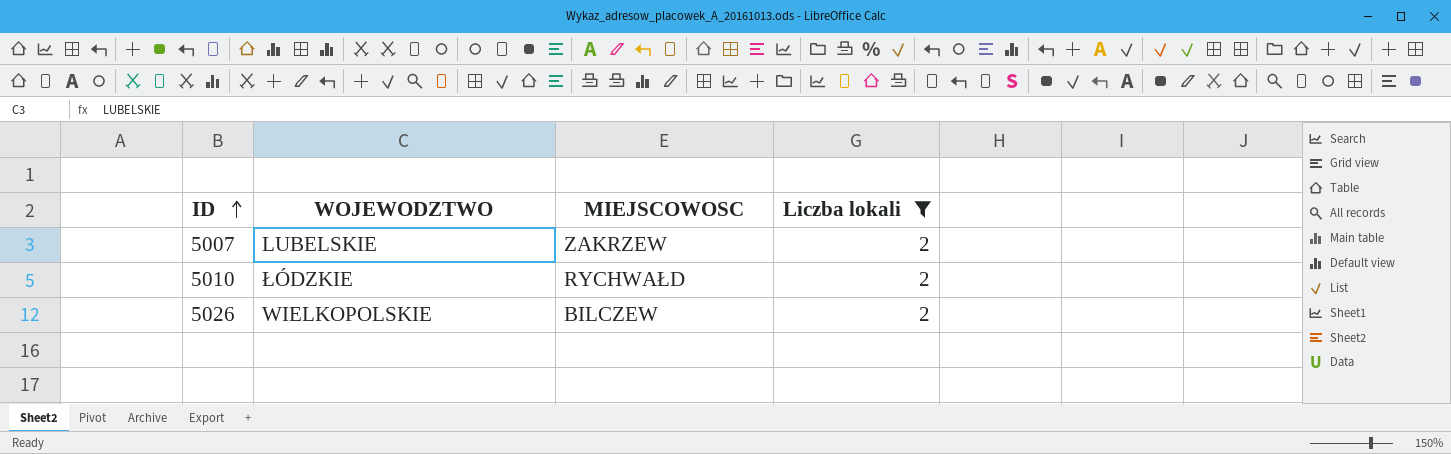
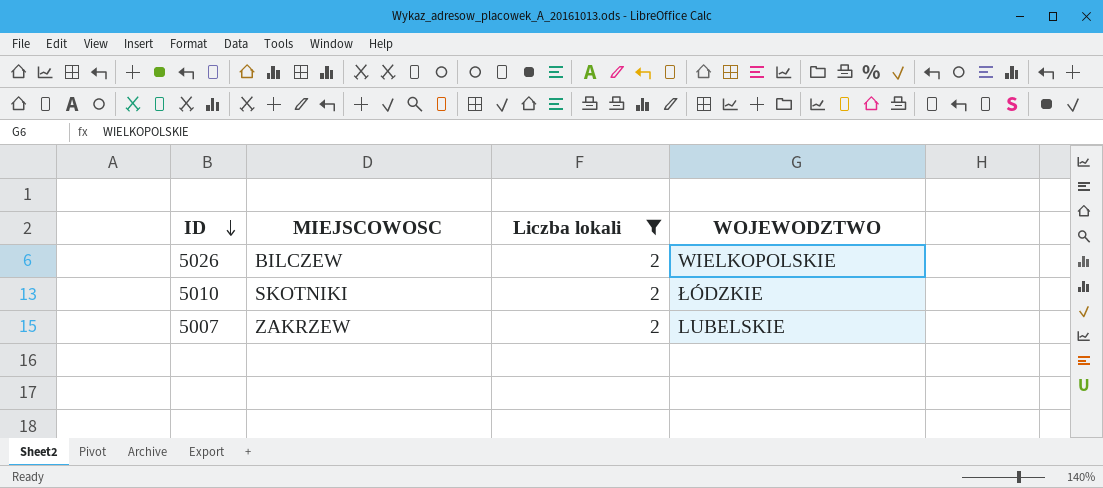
row order: ID ascending -> ID descending
column WOJEWODZTWO | position: 2 -> 4
5010 | MIEJSCOWOSC: RYCHWAŁD -> SKOTNIKI

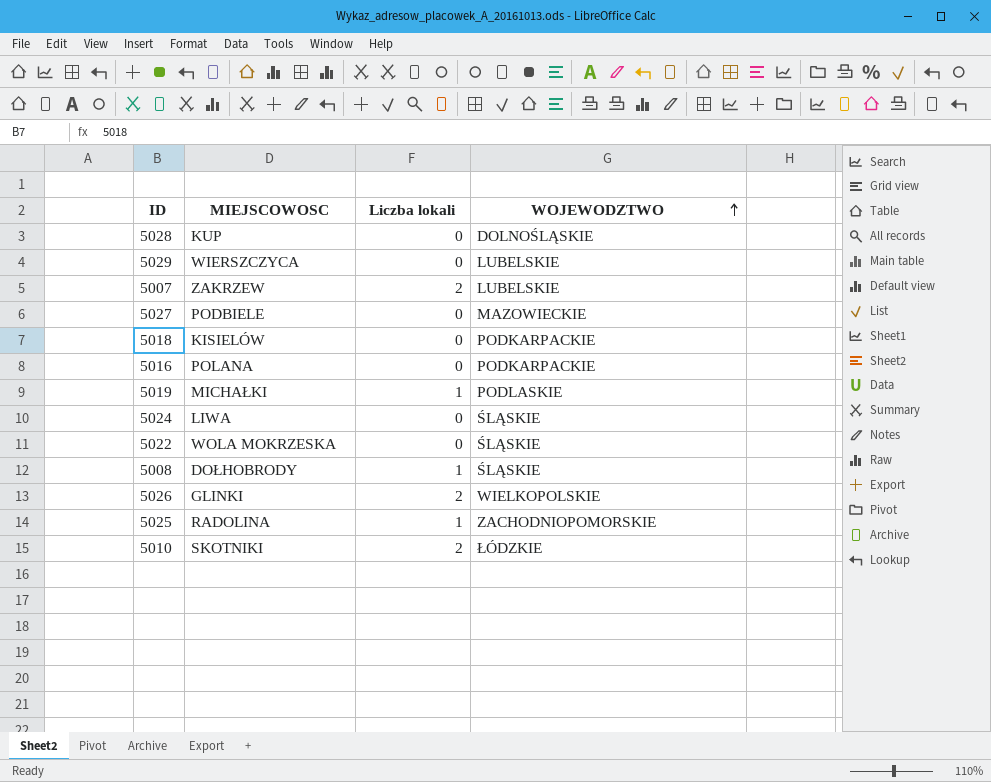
filter: Liczba lokali = 2 -> none
row order: ID descending -> WOJEWODZTWO ascending
5026 | MIEJSCOWOSC: BILCZEW -> GLINKI

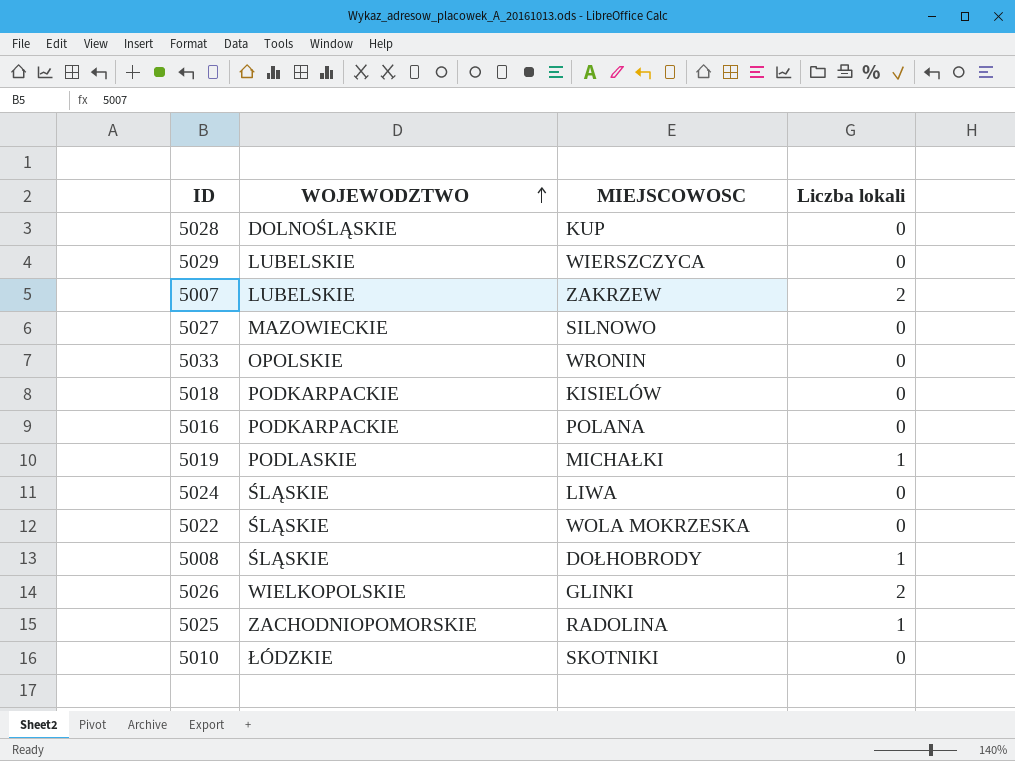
column WOJEWODZTWO | position: 4 -> 2
5027 | MIEJSCOWOSC: PODBIELE -> SILNOWO
row 5033: none -> OPOLSKIE | WRONIN | 0
5010 | Liczba lokali: 2 -> 0

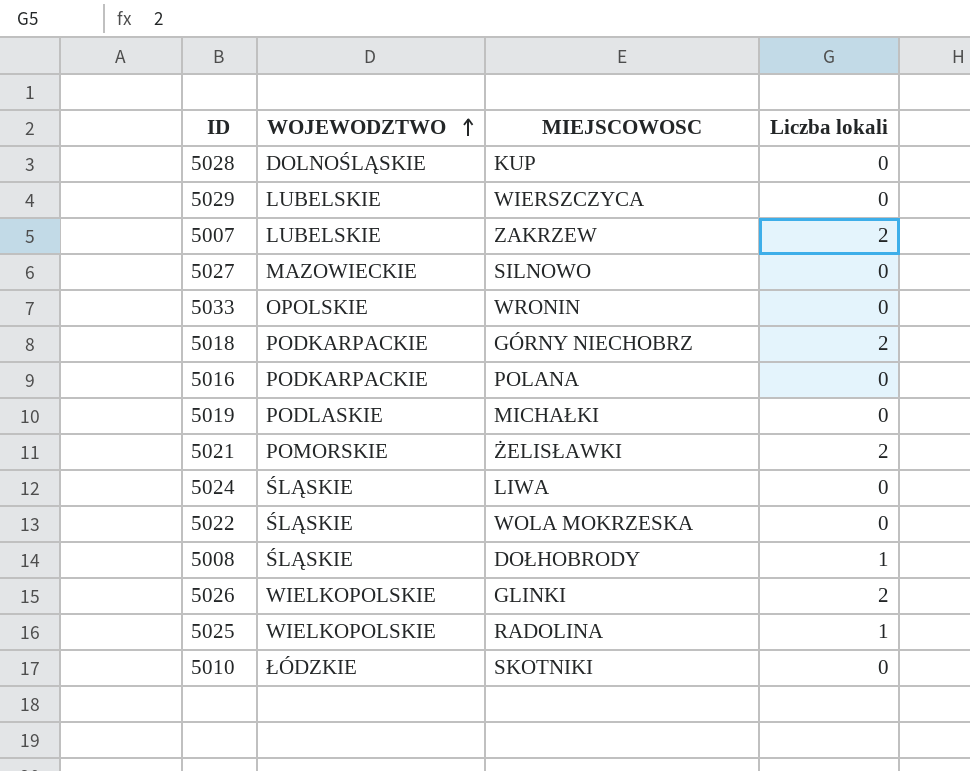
5018 | MIEJSCOWOSC: KISIELÓW -> GÓRNY NIECHOBRZ
5018 | Liczba lokali: 0 -> 2
5019 | Liczba lokali: 1 -> 0
row 5021: none -> POMORSKIE | ŻELISŁAWKI | 2
5025 | WOJEWODZTWO: ZACHODNIOPOMORSKIE -> WIELKOPOLSKIE

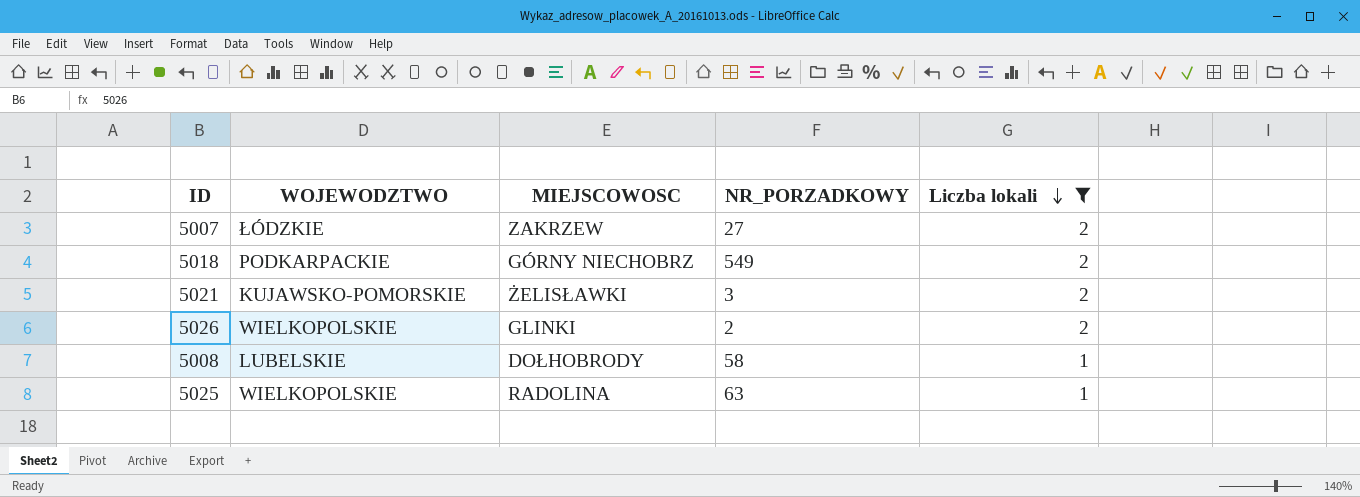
filter: none -> Liczba lokali != 0
row order: WOJEWODZTWO ascending -> Liczba lokali descending
column NR_PORZADKOWY | position: none -> 4
5007 | WOJEWODZTWO: LUBELSKIE -> ŁÓDZKIE
5021 | WOJEWODZTWO: POMORSKIE -> KUJAWSKO-POMORSKIE
5008 | WOJEWODZTWO: ŚLĄSKIE -> LUBELSKIE

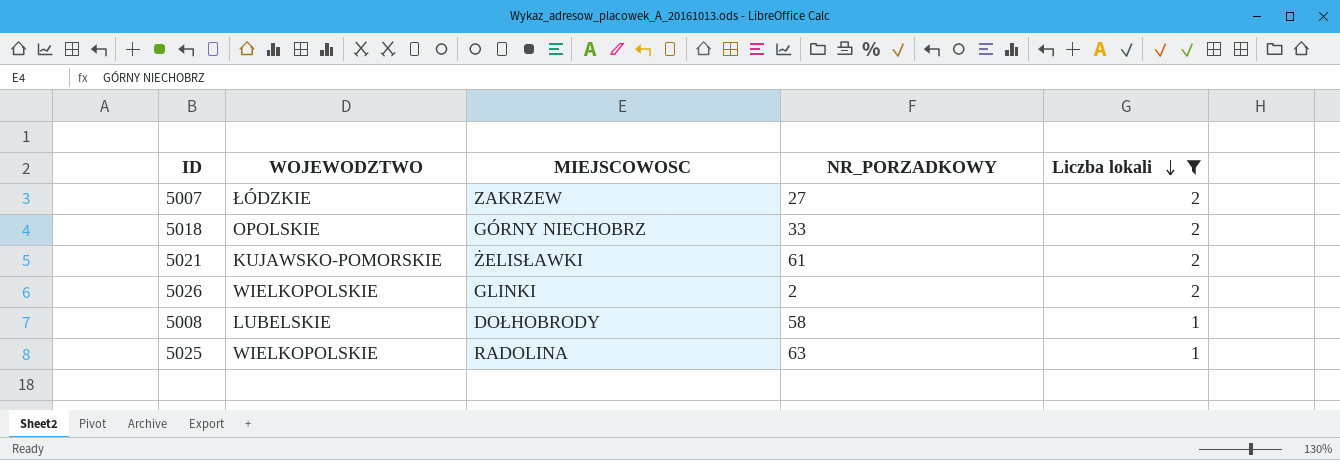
5018 | WOJEWODZTWO: PODKARPACKIE -> OPOLSKIE
5018 | NR_PORZADKOWY: 549 -> 33
5021 | NR_PORZADKOWY: 3 -> 61

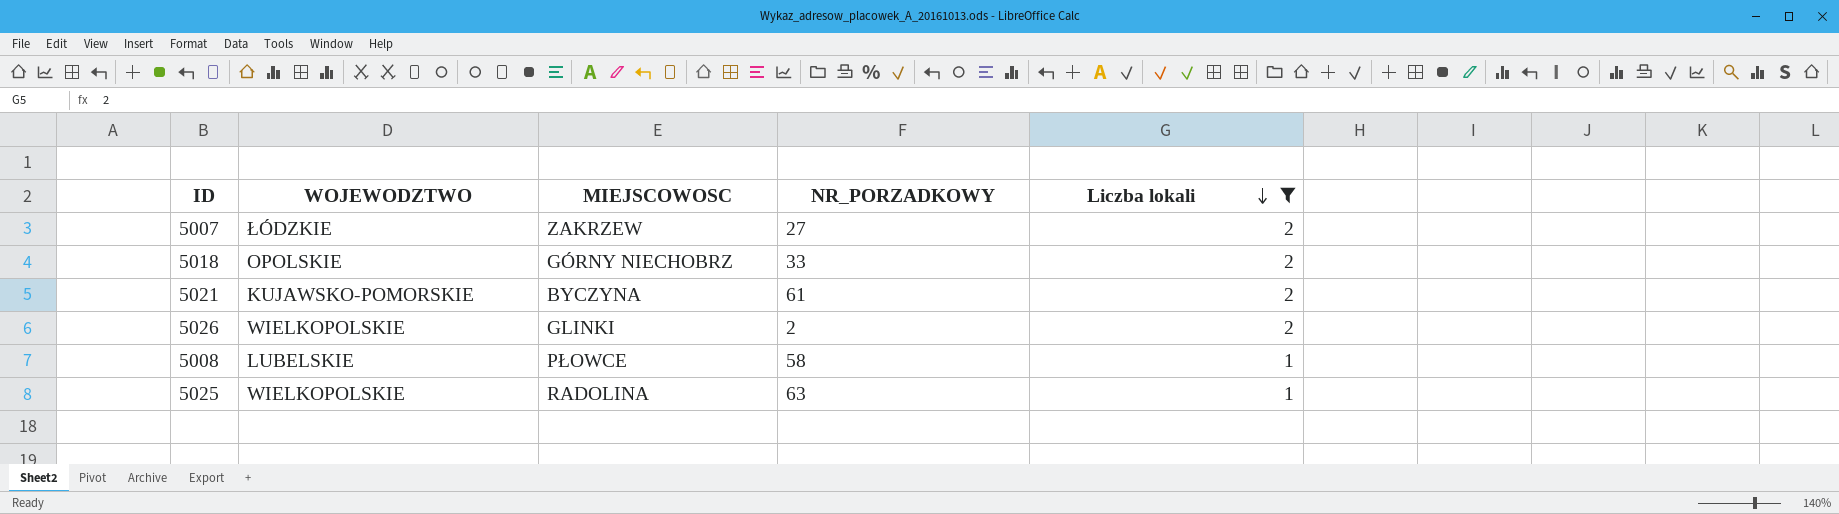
5021 | MIEJSCOWOSC: ŻELISŁAWKI -> BYCZYNA
5008 | MIEJSCOWOSC: DOŁHOBRODY -> PŁOWCE

